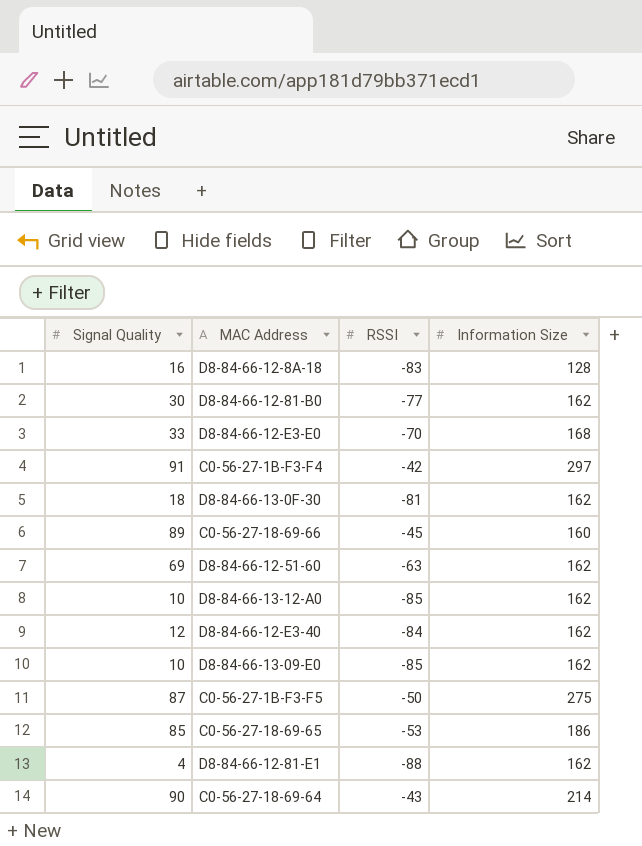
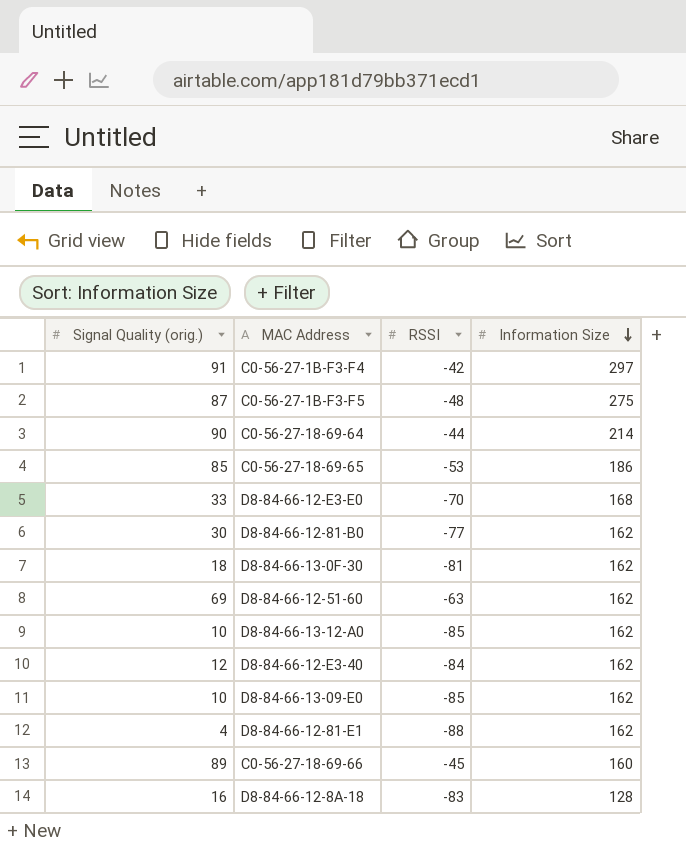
row order: none -> Information Size descending
column name: Signal Quality -> Signal Quality (orig.)
C0-56-27-1B-F3-F5 | RSSI: -50 -> -48
C0-56-27-18-69-64 | RSSI: -43 -> -44

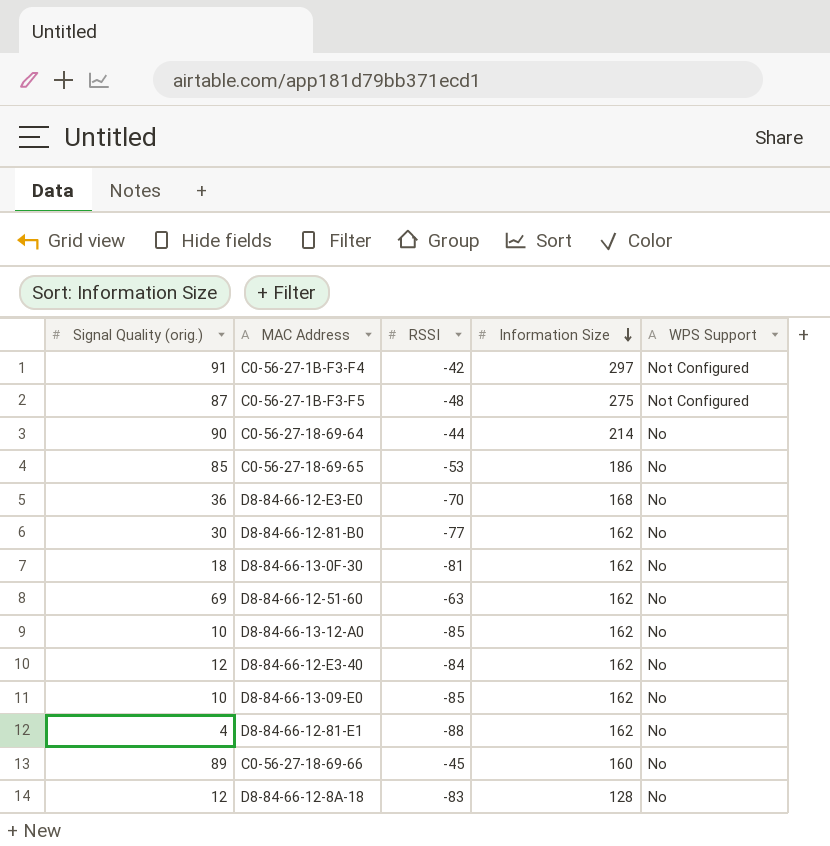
column WPS Support | position: none -> 5
D8-84-66-12-E3-E0 | Signal Quality (orig.): 33 -> 36
D8-84-66-12-8A-18 | Signal Quality (orig.): 16 -> 12

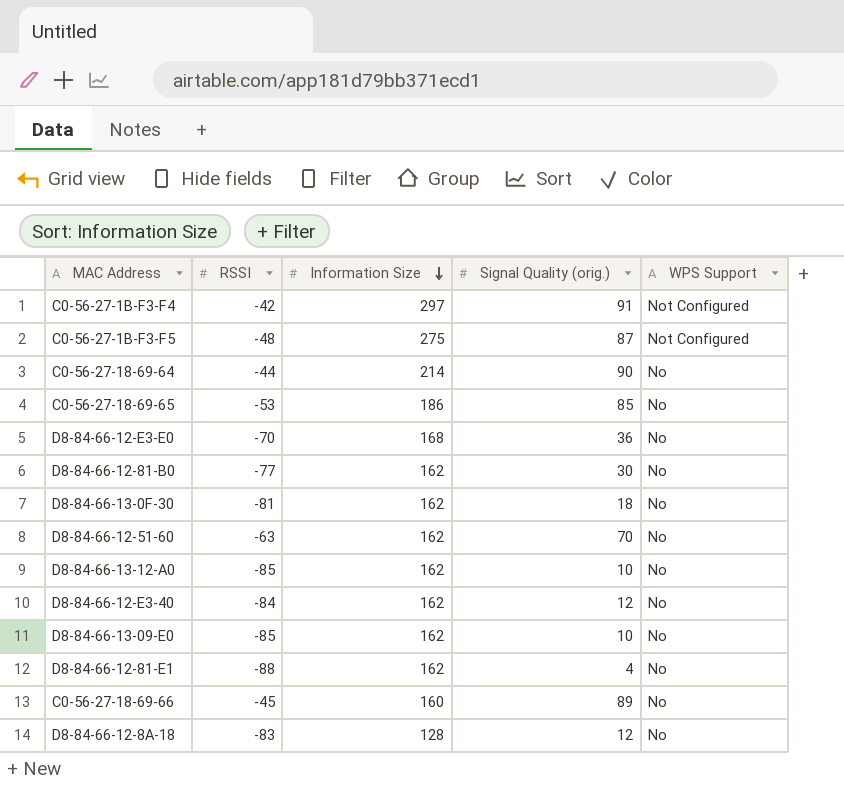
column Signal Quality (orig.) | position: 1 -> 4
D8-84-66-12-51-60 | Signal Quality (orig.): 69 -> 70

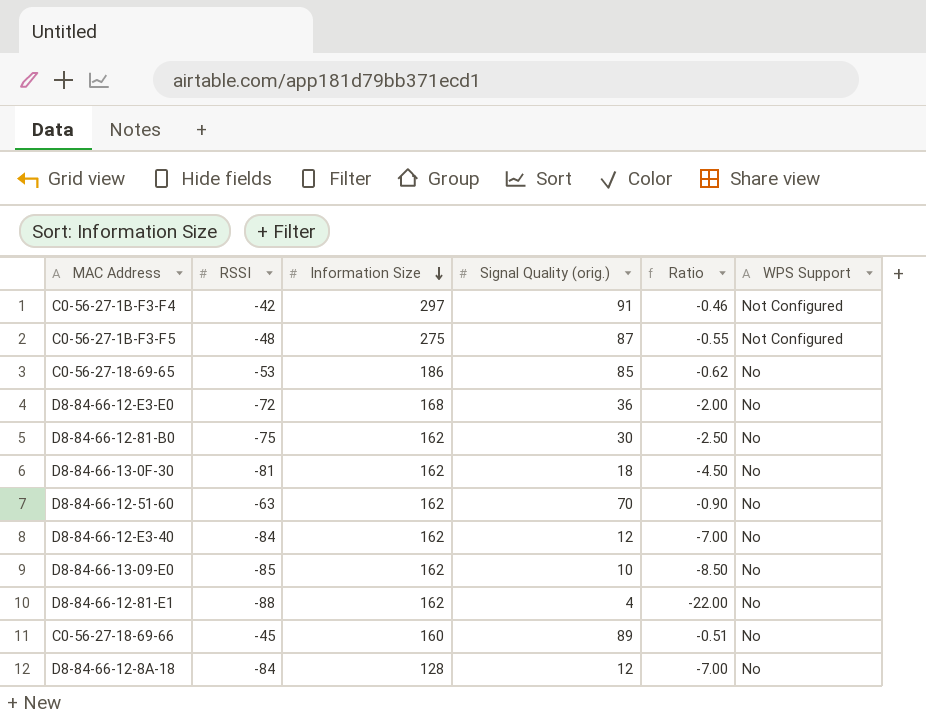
column Ratio | formula: none -> [RSSI] / [Signal Quality (orig.)]
row C0-56-27-18-69-64: -44 | 214 | 90 | No -> none
row D8-84-66-13-12-A0: -85 | 162 | 10 | No -> none
D8-84-66-12-E3-E0 | RSSI: -70 -> -72
D8-84-66-12-81-B0 | RSSI: -77 -> -75
D8-84-66-12-8A-18 | RSSI: -83 -> -84

